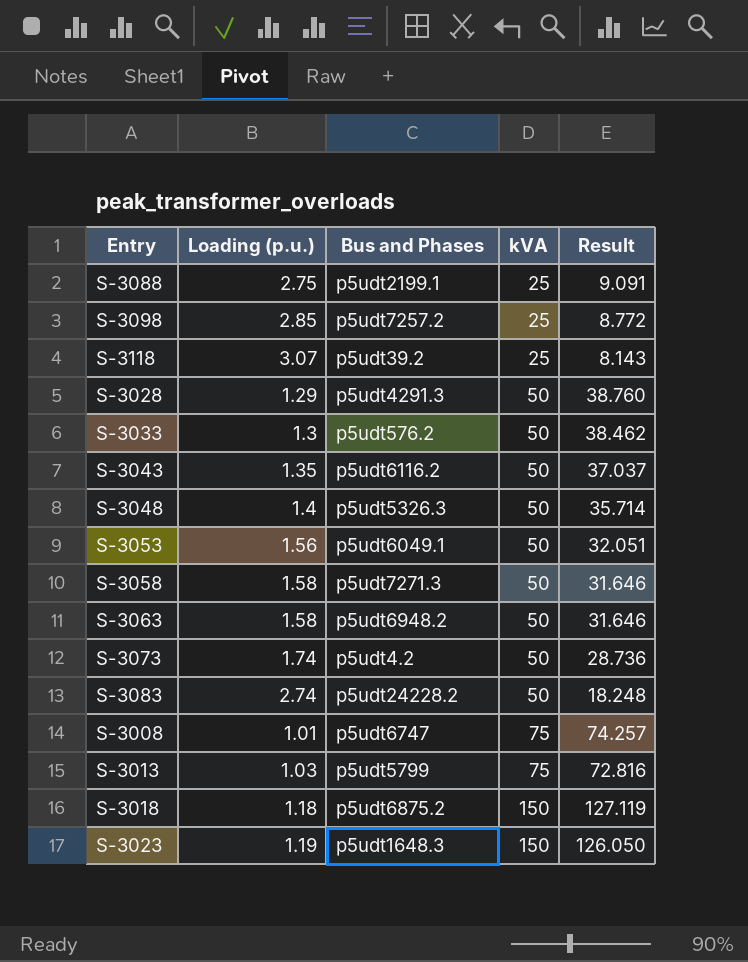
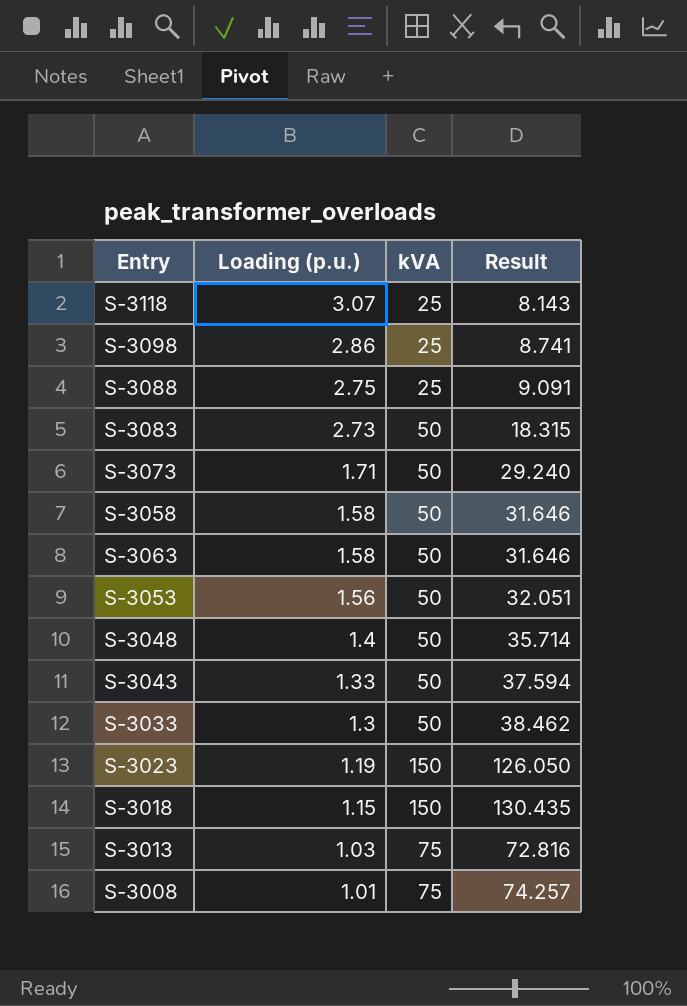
row order: kVA ascending -> Loading (p.u.) descending
column Bus and Phases | position: 3 -> none
row S-3028: 1.29 | p5udt4291.3 | 50 | 38.760 -> none
S-3098 | Loading (p.u.): 2.85 -> 2.86
S-3098 | Result: 8.772 -> 8.741
S-3083 | Loading (p.u.): 2.74 -> 2.73
S-3083 | Result: 18.248 -> 18.315
S-3073 | Loading (p.u.): 1.74 -> 1.71
S-3073 | Result: 28.736 -> 29.240
S-3043 | Loading (p.u.): 1.35 -> 1.33
S-3043 | Result: 37.037 -> 37.594
S-3018 | Loading (p.u.): 1.18 -> 1.15
S-3018 | Result: 127.119 -> 130.435

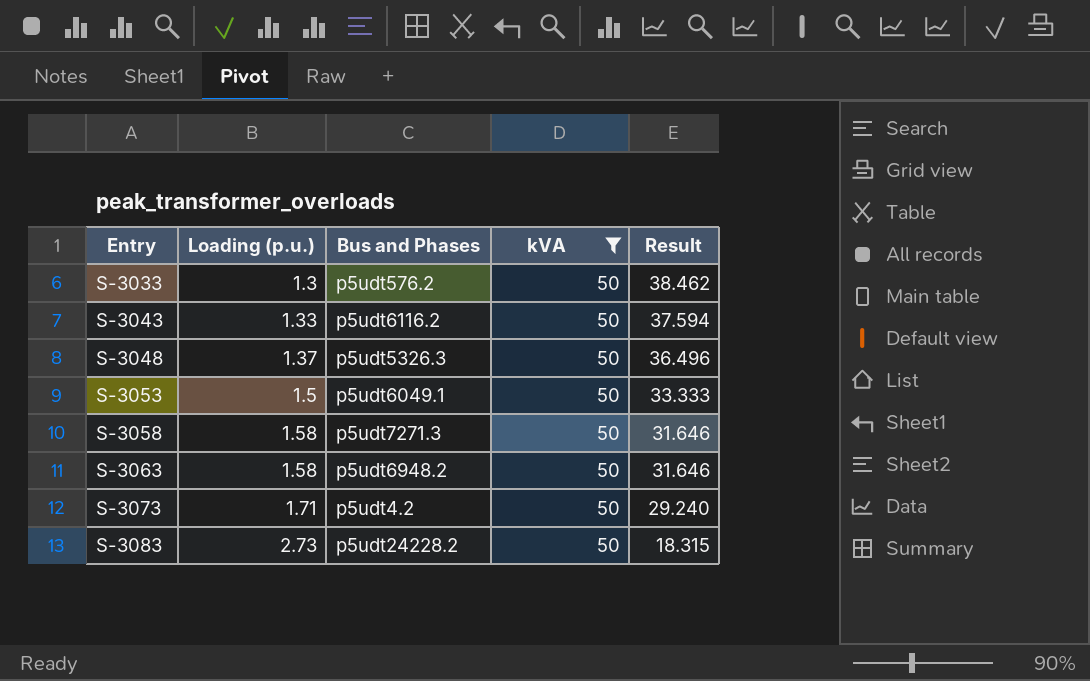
filter: none -> kVA = 50
row order: Loading (p.u.) descending -> Entry ascending
column Bus and Phases | position: none -> 3
S-3048 | Loading (p.u.): 1.4 -> 1.37
S-3048 | Result: 35.714 -> 36.496
S-3053 | Loading (p.u.): 1.56 -> 1.5
S-3053 | Result: 32.051 -> 33.333

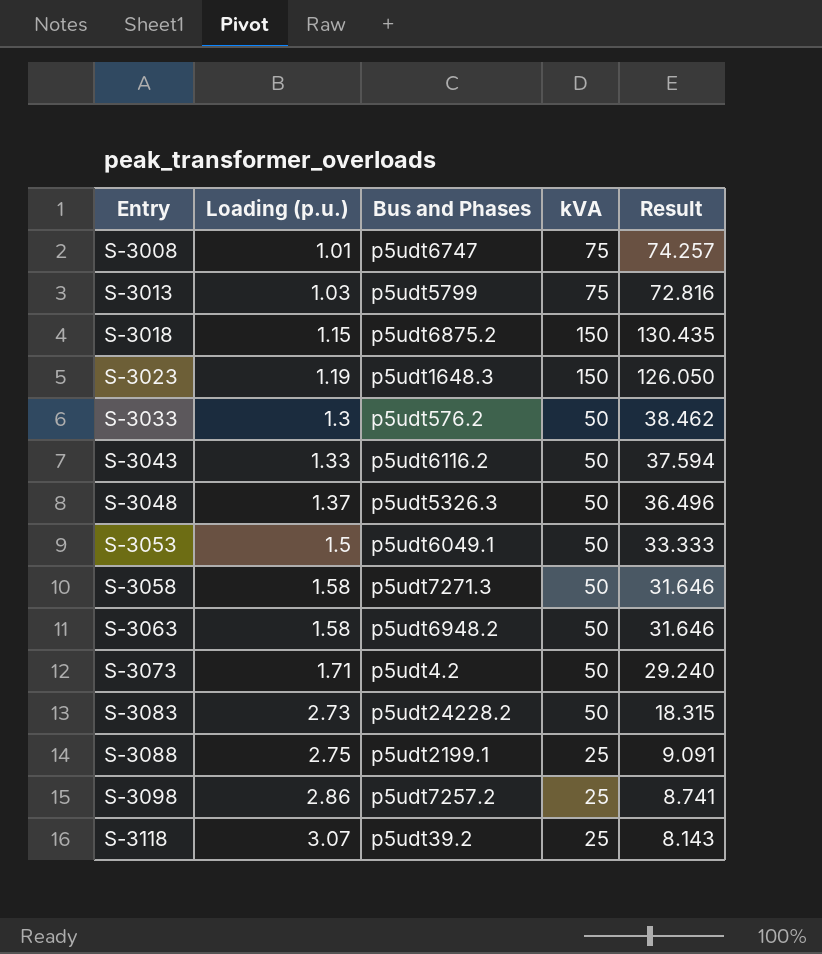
filter: kVA = 50 -> none

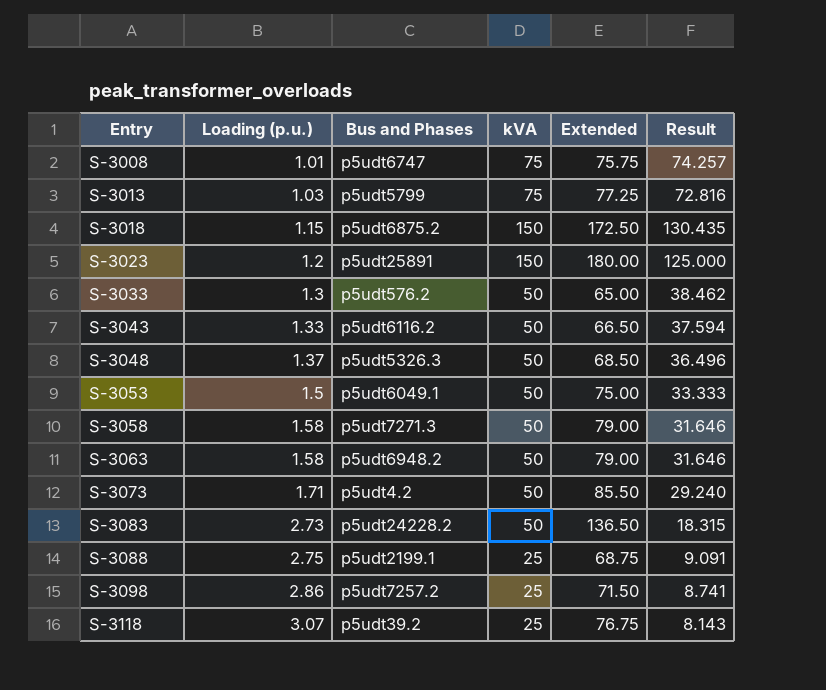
column Extended | formula: none -> [Loading (p.u.)] * [kVA]
S-3023 | Loading (p.u.): 1.19 -> 1.2
S-3023 | Bus and Phases: p5udt1648.3 -> p5udt25891
S-3023 | Result: 126.050 -> 125.000

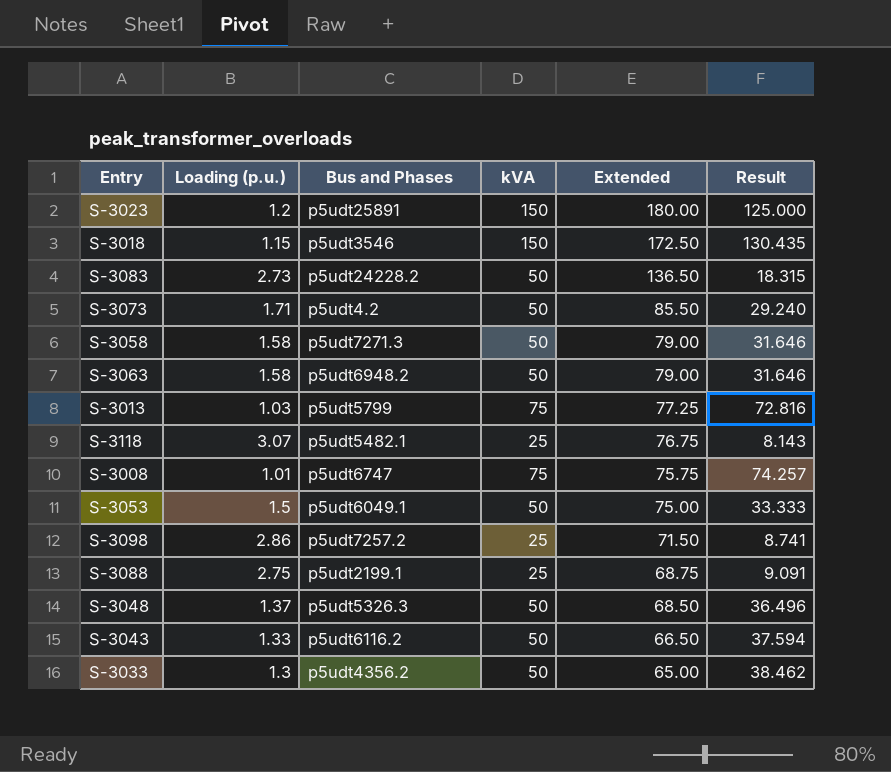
row order: Entry ascending -> Extended descending
S-3018 | Bus and Phases: p5udt6875.2 -> p5udt3546
S-3118 | Bus and Phases: p5udt39.2 -> p5udt5482.1
S-3033 | Bus and Phases: p5udt576.2 -> p5udt4356.2

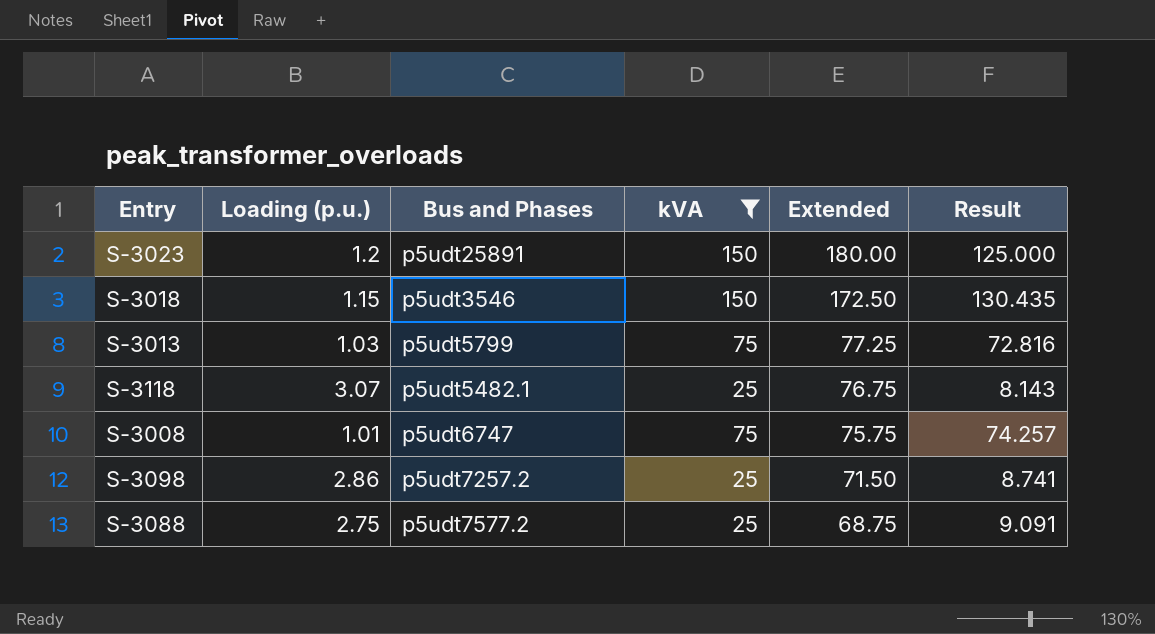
filter: none -> kVA != 50
S-3088 | Bus and Phases: p5udt2199.1 -> p5udt7577.2

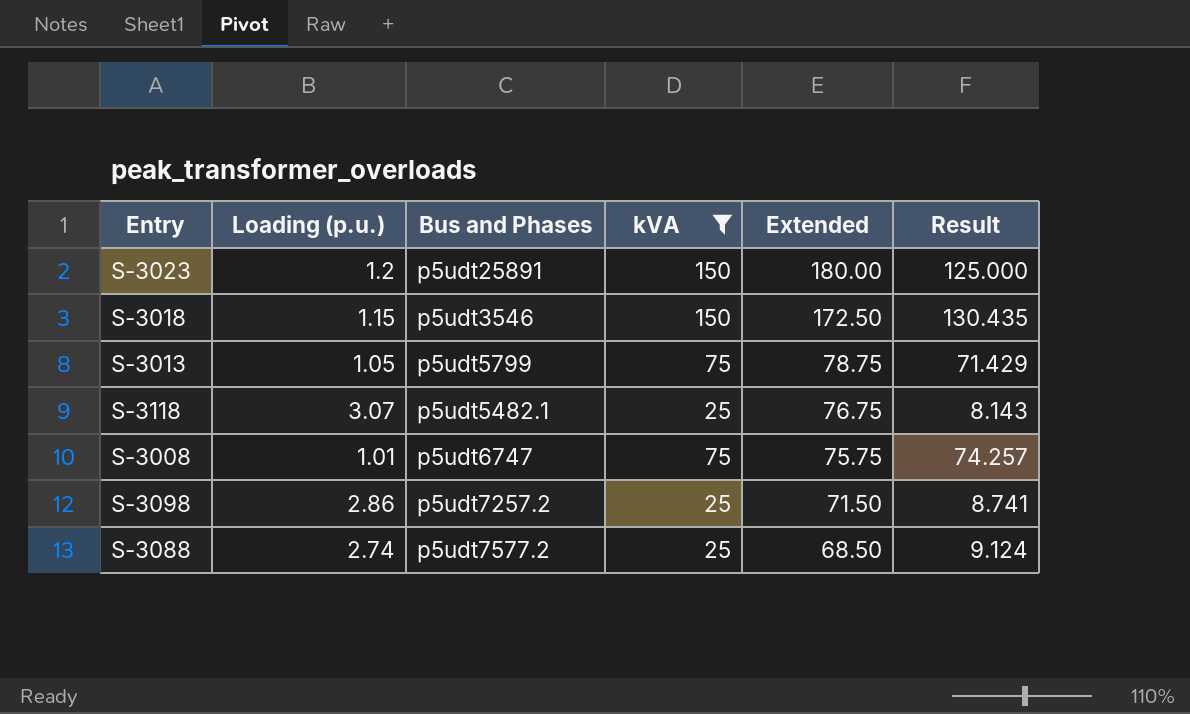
S-3013 | Loading (p.u.): 1.03 -> 1.05
S-3013 | Extended: 77.25 -> 78.75
S-3013 | Result: 72.816 -> 71.429
S-3088 | Loading (p.u.): 2.75 -> 2.74
S-3088 | Extended: 68.75 -> 68.50
S-3088 | Result: 9.091 -> 9.124

